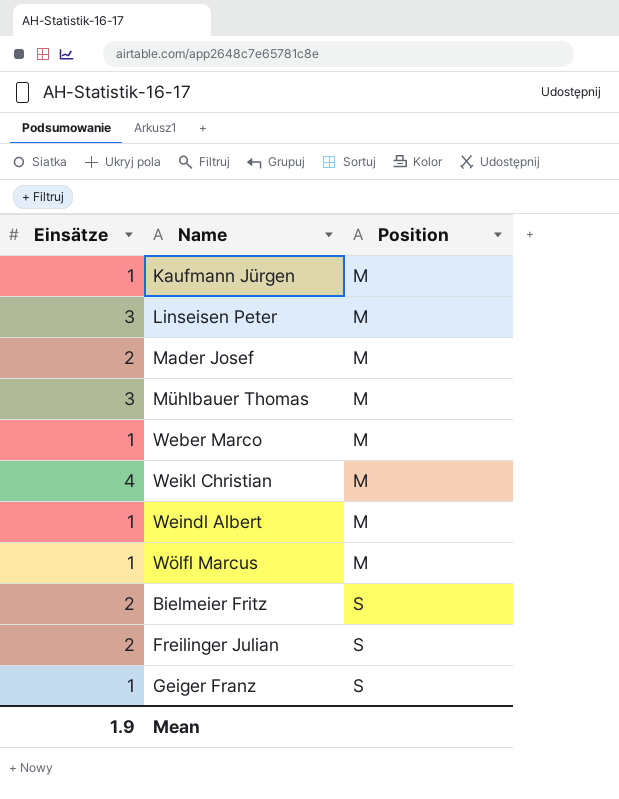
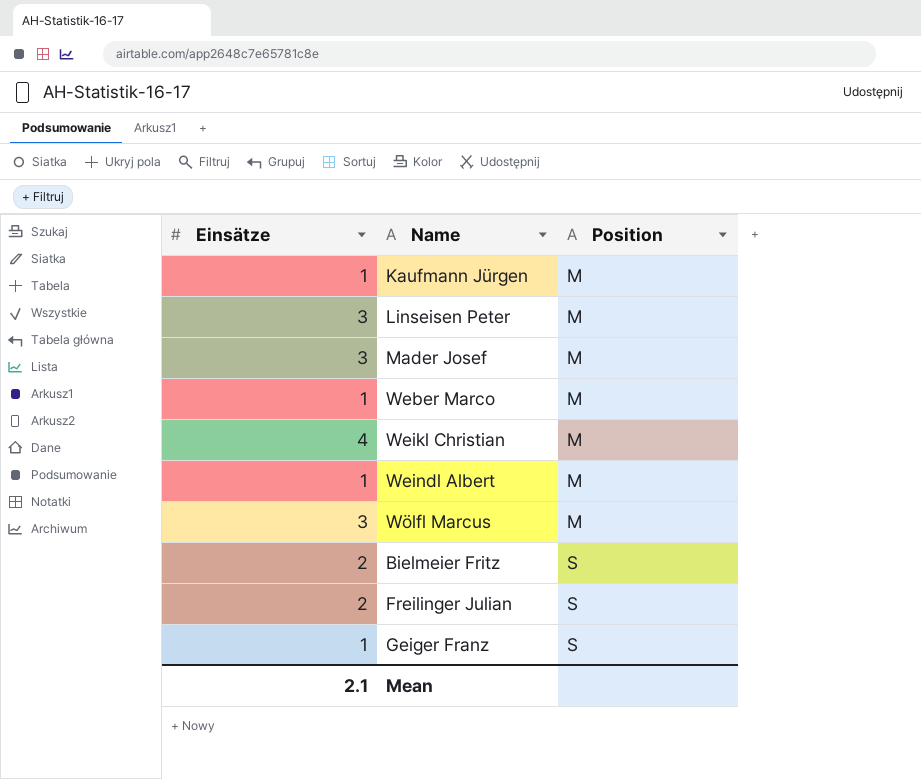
row Mühlbauer Thomas: 3 | M -> none
Mader Josef | Einsätze: 2 -> 3
Wölfl Marcus | Einsätze: 1 -> 3
Mean | Einsätze: 1.9 -> 2.1

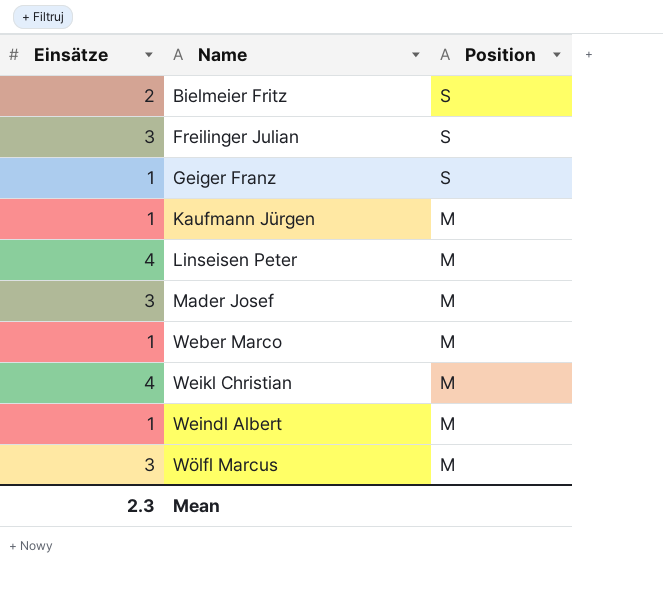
row order: Position ascending -> Name ascending
Freilinger Julian | Einsätze: 2 -> 3
Linseisen Peter | Einsätze: 3 -> 4
Mean | Einsätze: 2.1 -> 2.3

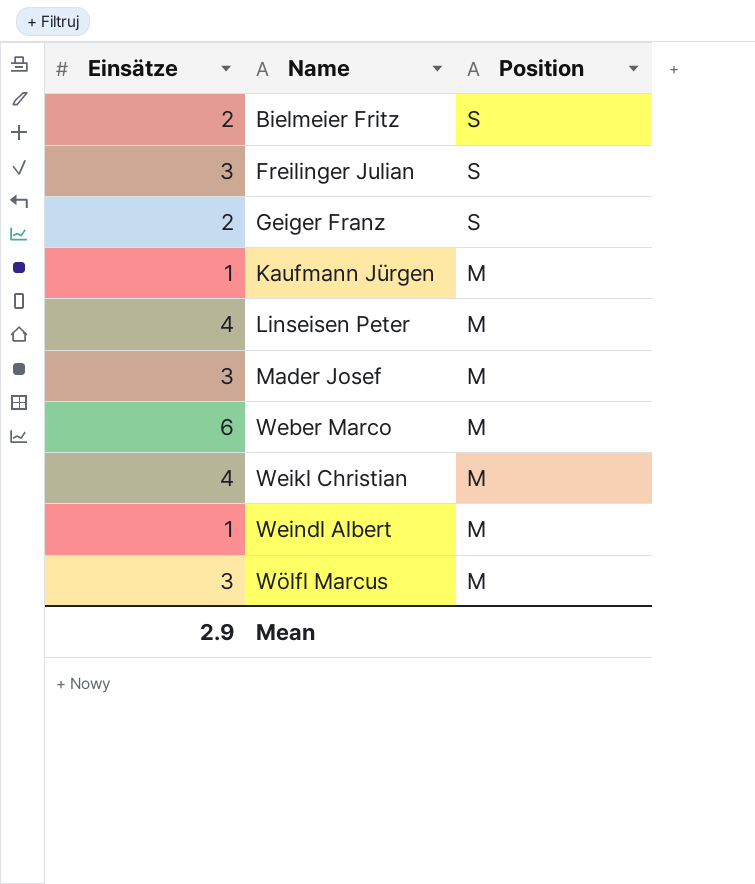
Geiger Franz | Einsätze: 1 -> 2
Weber Marco | Einsätze: 1 -> 6
Mean | Einsätze: 2.3 -> 2.9

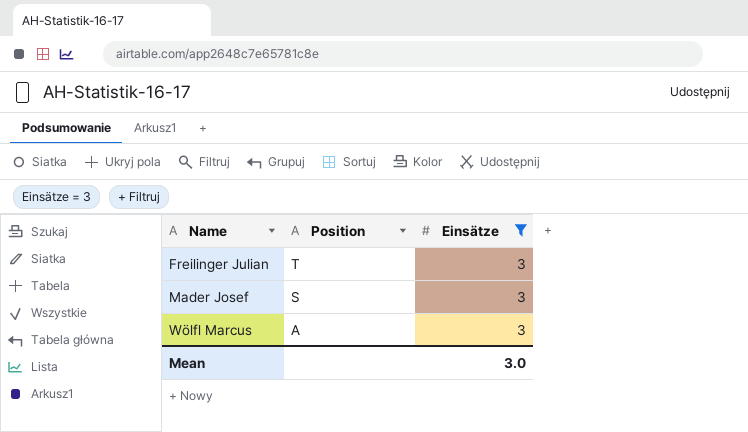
filter: none -> Einsätze = 3
column Einsätze | position: 1 -> 3
Freilinger Julian | Position: S -> T
Mader Josef | Position: M -> S
Wölfl Marcus | Position: M -> A
Mean | Einsätze: 2.9 -> 3.0

